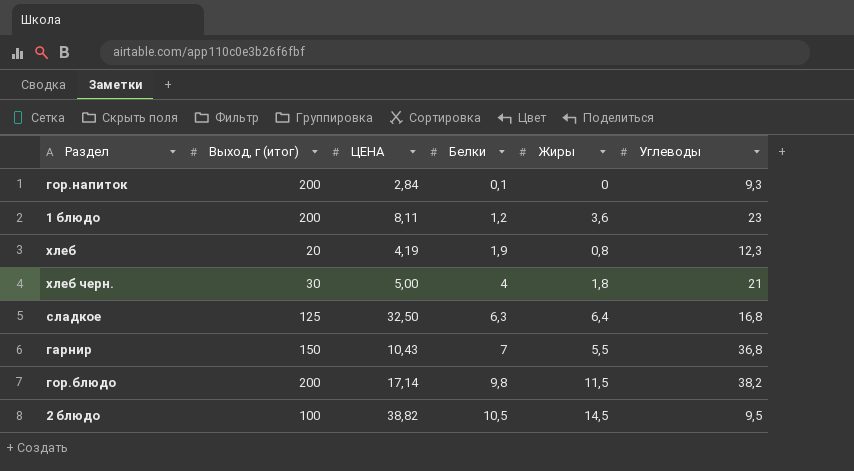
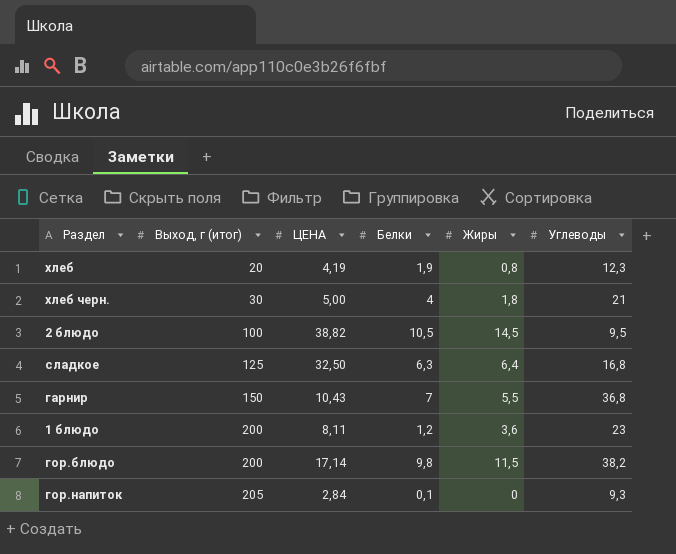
row order: Белки ascending -> Выход, г (итог) ascending
гор.напиток | Выход, г (итог): 200 -> 205

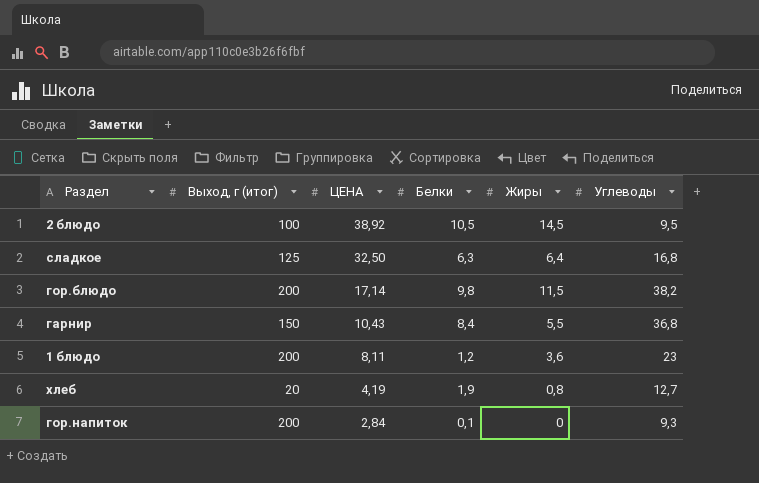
row order: Выход, г (итог) ascending -> ЦЕНА descending
row хлеб черн.: 30 | 5,00 | 4 | 1,8 | 21 -> none
2 блюдо | ЦЕНА: 38,82 -> 38,92
гарнир | Белки: 7 -> 8,4
хлеб | Углеводы: 12,3 -> 12,7
гор.напиток | Выход, г (итог): 205 -> 200

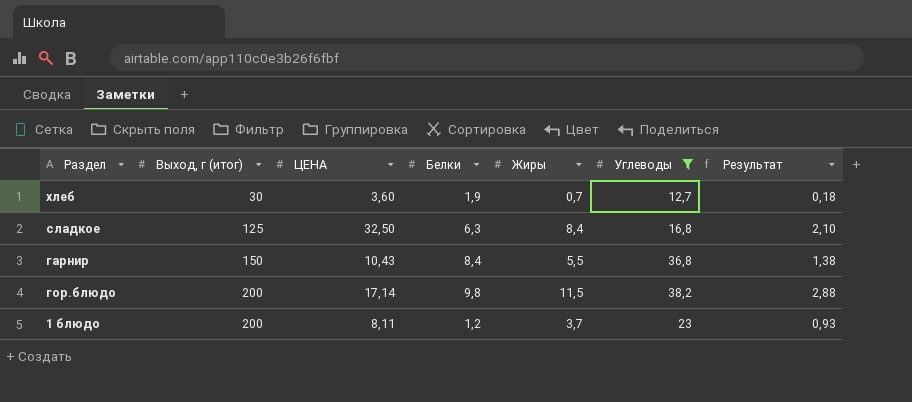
filter: none -> Углеводы >= 12,7
row order: ЦЕНА descending -> Выход, г (итог) ascending
column Результат | formula: none -> [Жиры] * 0,25
хлеб | Выход, г (итог): 20 -> 30
хлеб | ЦЕНА: 4,19 -> 3,60
хлеб | Жиры: 0,8 -> 0,7
сладкое | Жиры: 6,4 -> 8,4
1 блюдо | Жиры: 3,6 -> 3,7

